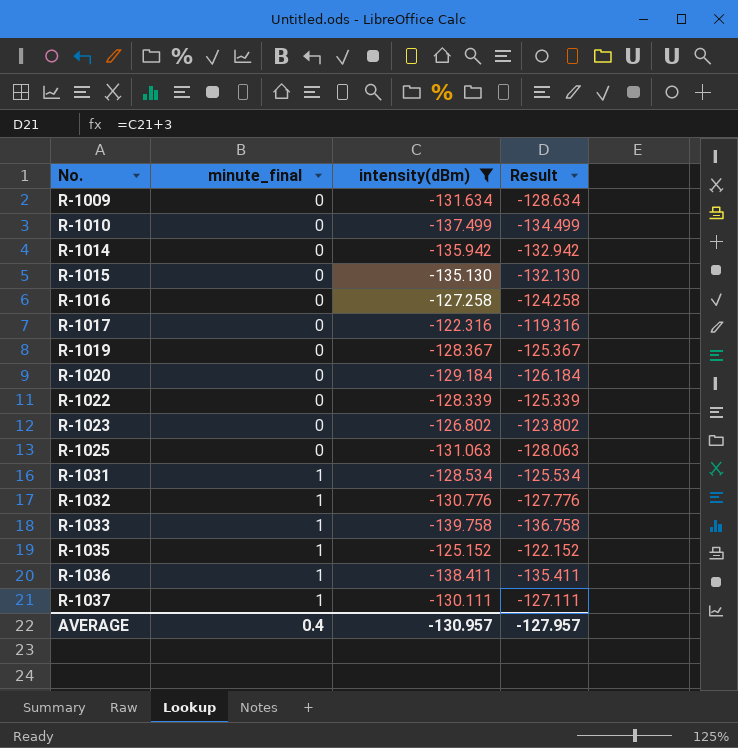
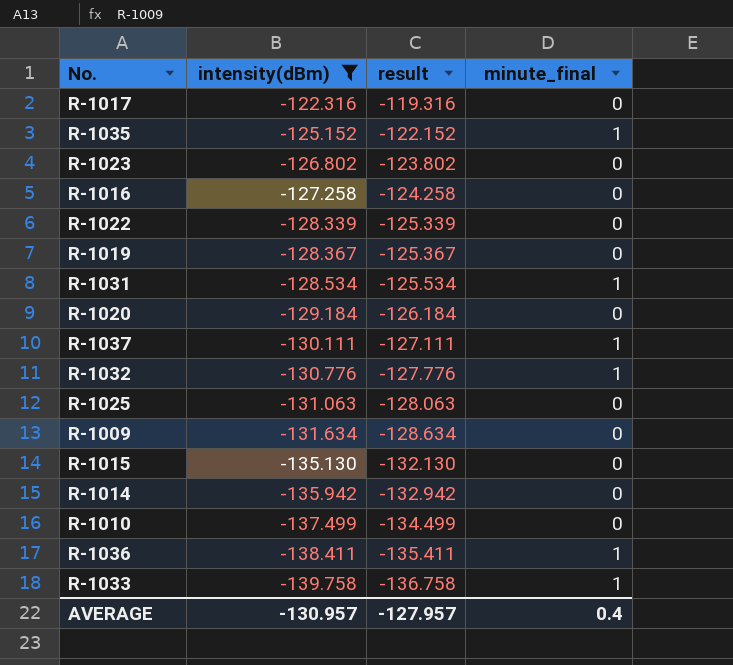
row order: No. ascending -> intensity(dBm) descending
column name: Result -> result
column minute_final | position: 2 -> 4

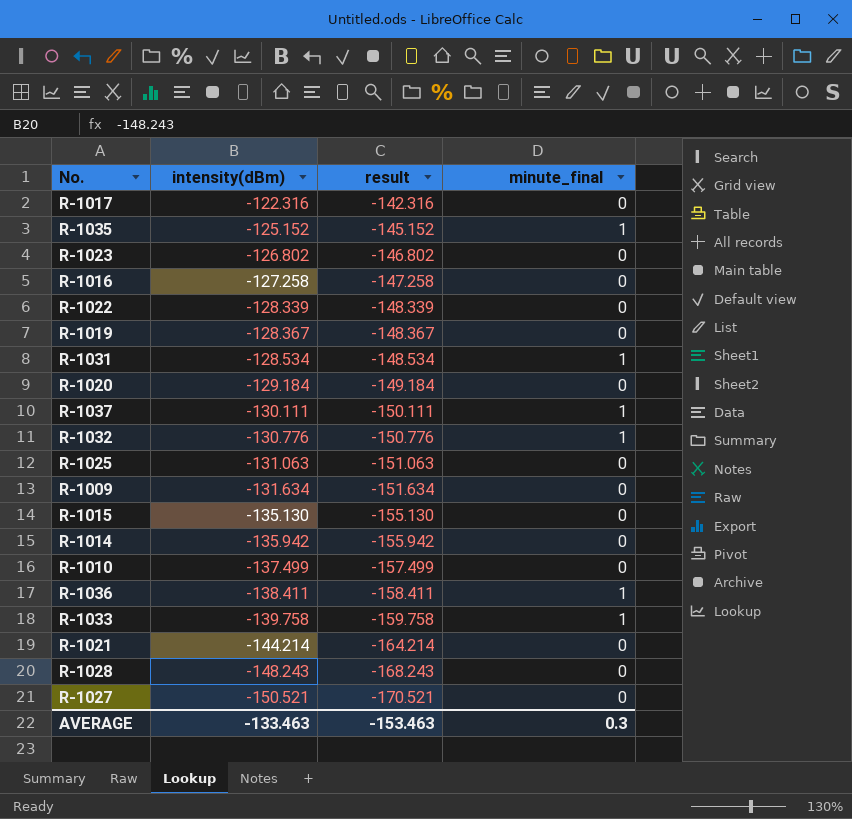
filter: intensity(dBm) >= -139.758 -> none
column result | formula: [intensity(dBm)] + 3 -> [intensity(dBm)] - 20
AVERAGE | intensity(dBm): -130.957 -> -133.463
AVERAGE | result: -127.957 -> -153.463
AVERAGE | minute_final: 0.4 -> 0.3

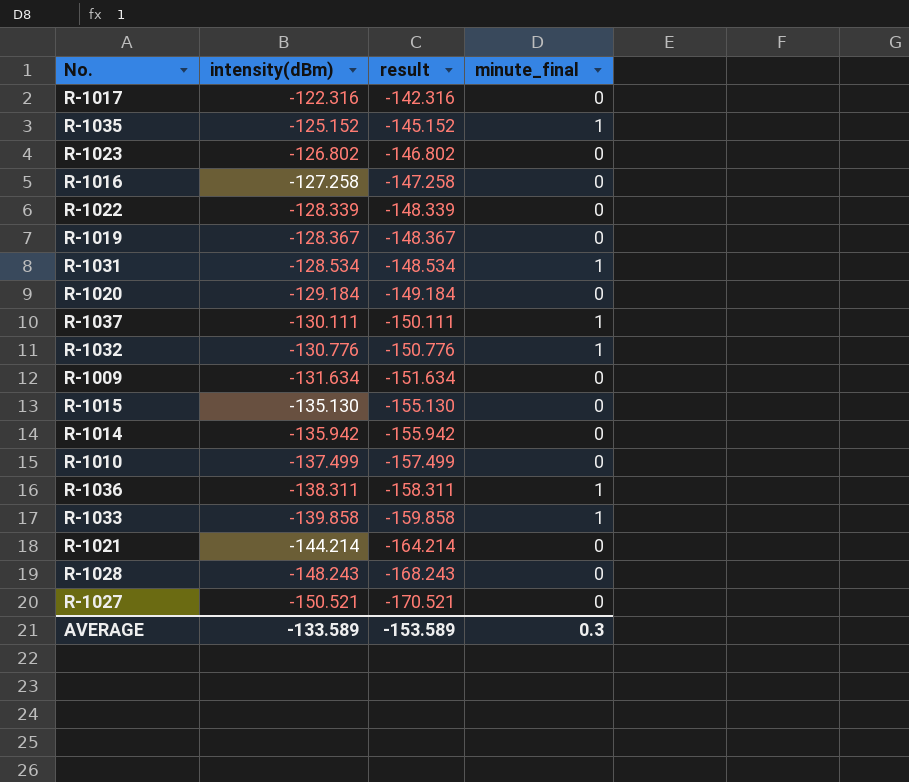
row R-1025: -131.063 | -151.063 | 0 -> none
R-1036 | intensity(dBm): -138.411 -> -138.311
R-1036 | result: -158.411 -> -158.311
R-1033 | intensity(dBm): -139.758 -> -139.858
R-1033 | result: -159.758 -> -159.858
AVERAGE | intensity(dBm): -133.463 -> -133.589
AVERAGE | result: -153.463 -> -153.589

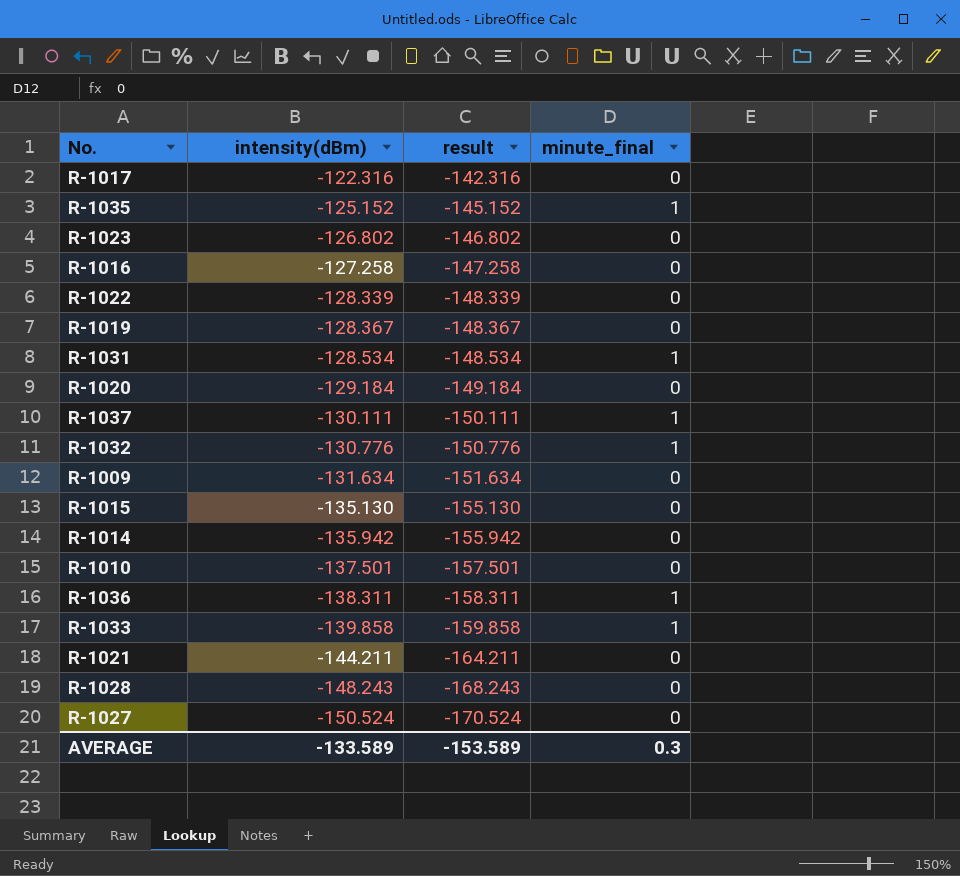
R-1010 | intensity(dBm): -137.499 -> -137.501
R-1010 | result: -157.499 -> -157.501
R-1021 | intensity(dBm): -144.214 -> -144.211
R-1021 | result: -164.214 -> -164.211
R-1027 | intensity(dBm): -150.521 -> -150.524
R-1027 | result: -170.521 -> -170.524

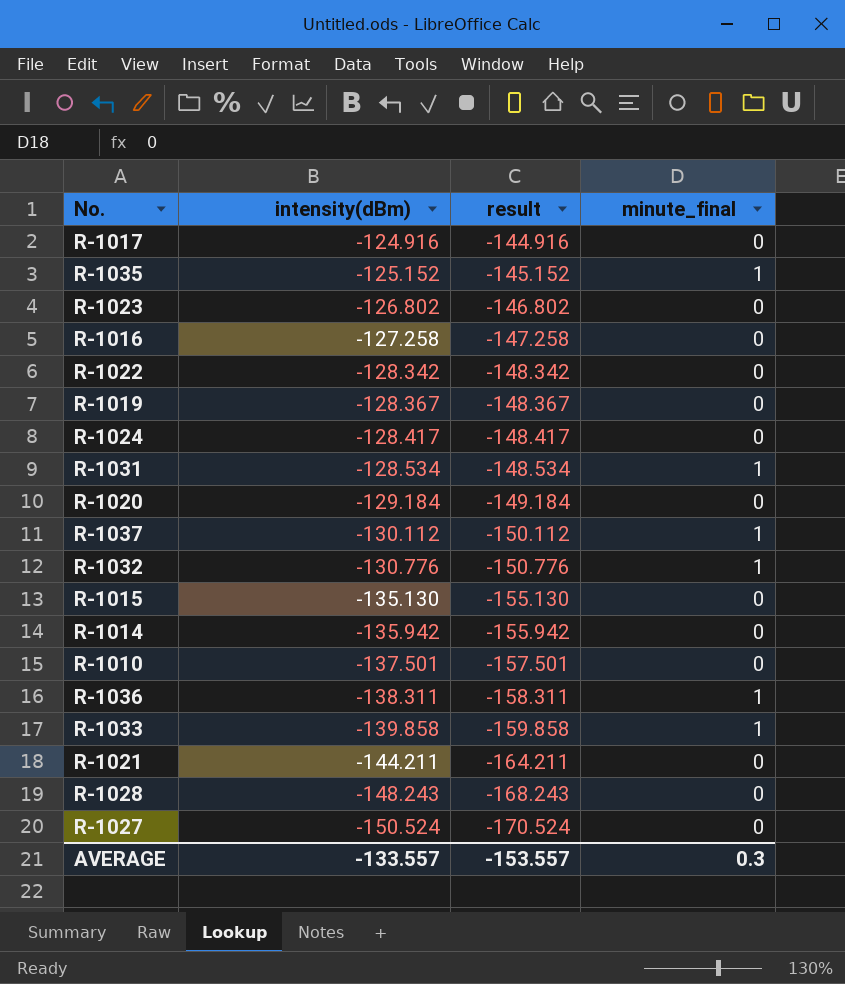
row R-1009: -131.634 | -151.634 | 0 -> none
R-1017 | intensity(dBm): -122.316 -> -124.916
R-1017 | result: -142.316 -> -144.916
R-1022 | intensity(dBm): -128.339 -> -128.342
R-1022 | result: -148.339 -> -148.342
row R-1024: none -> -128.417 | -148.417 | 0
R-1037 | intensity(dBm): -130.111 -> -130.112
R-1037 | result: -150.111 -> -150.112
AVERAGE | intensity(dBm): -133.589 -> -133.557
AVERAGE | result: -153.589 -> -153.557

